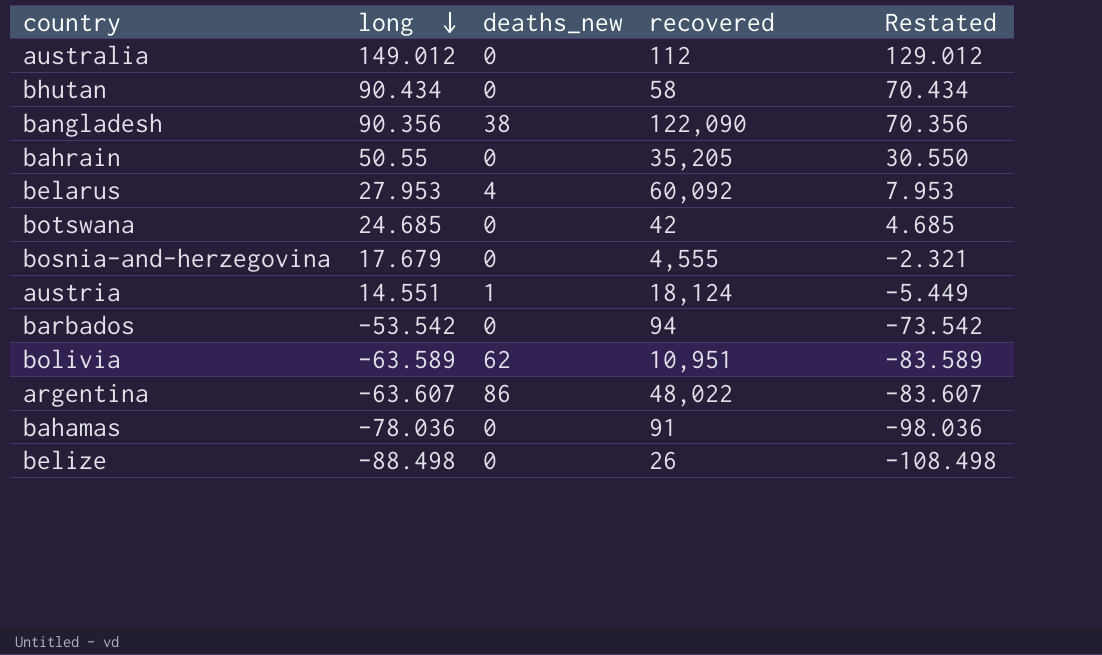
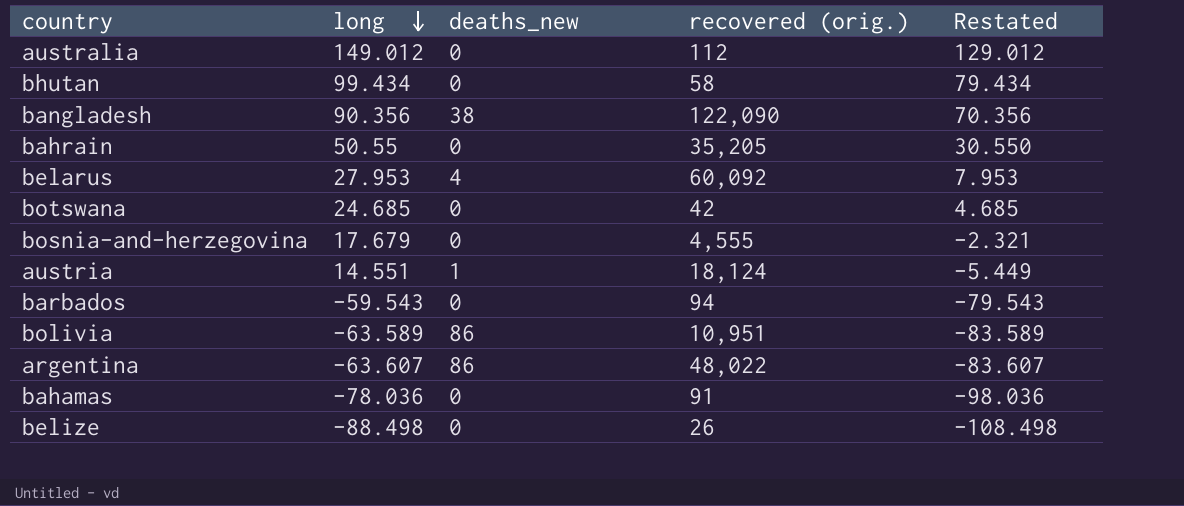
column name: recovered -> recovered (orig.)
bhutan | long: 90.434 -> 99.434
bhutan | Restated: 70.434 -> 79.434
barbados | long: -53.542 -> -59.543
barbados | Restated: -73.542 -> -79.543
bolivia | deaths_new: 62 -> 86

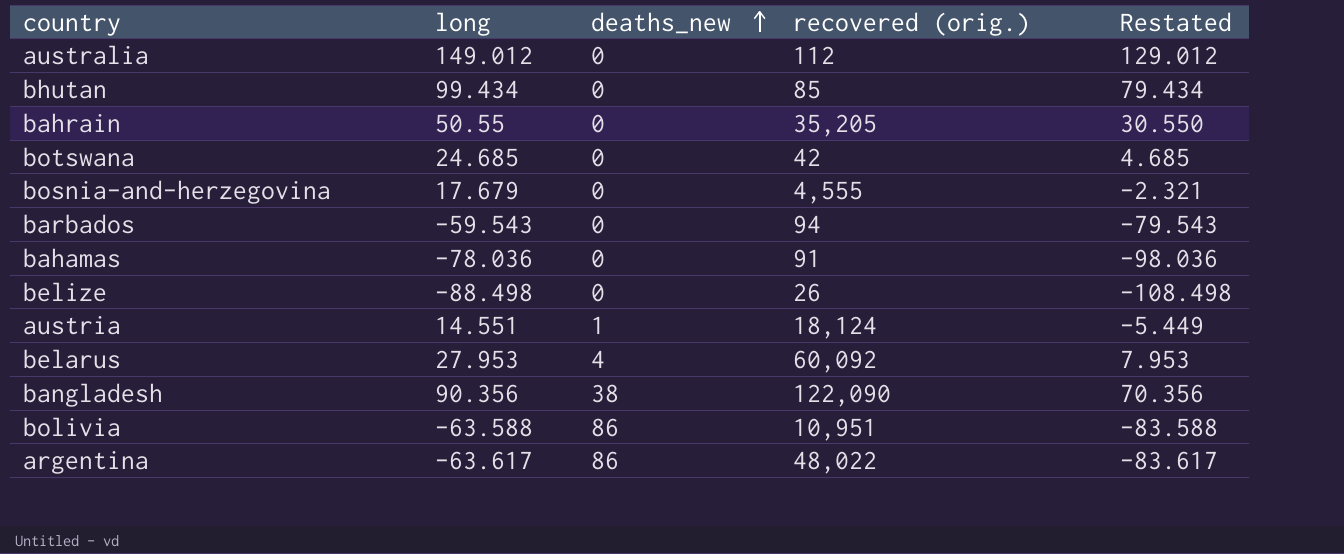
row order: long descending -> deaths_new ascending
bhutan | recovered (orig.): 58 -> 85
bolivia | long: -63.589 -> -63.588
bolivia | Restated: -83.589 -> -83.588
argentina | long: -63.607 -> -63.617
argentina | Restated: -83.607 -> -83.617

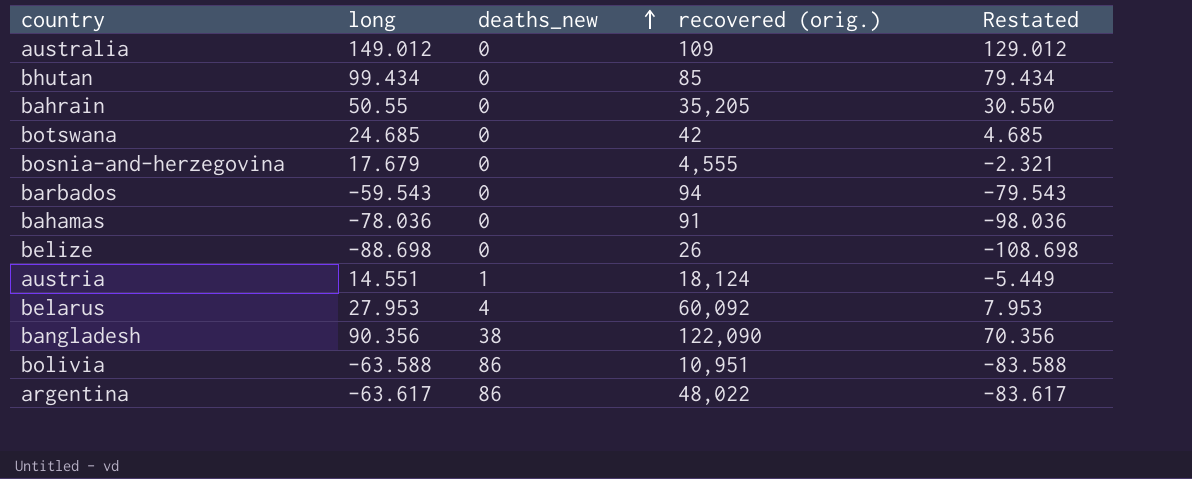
australia | recovered (orig.): 112 -> 109
belize | long: -88.498 -> -88.698
belize | Restated: -108.498 -> -108.698

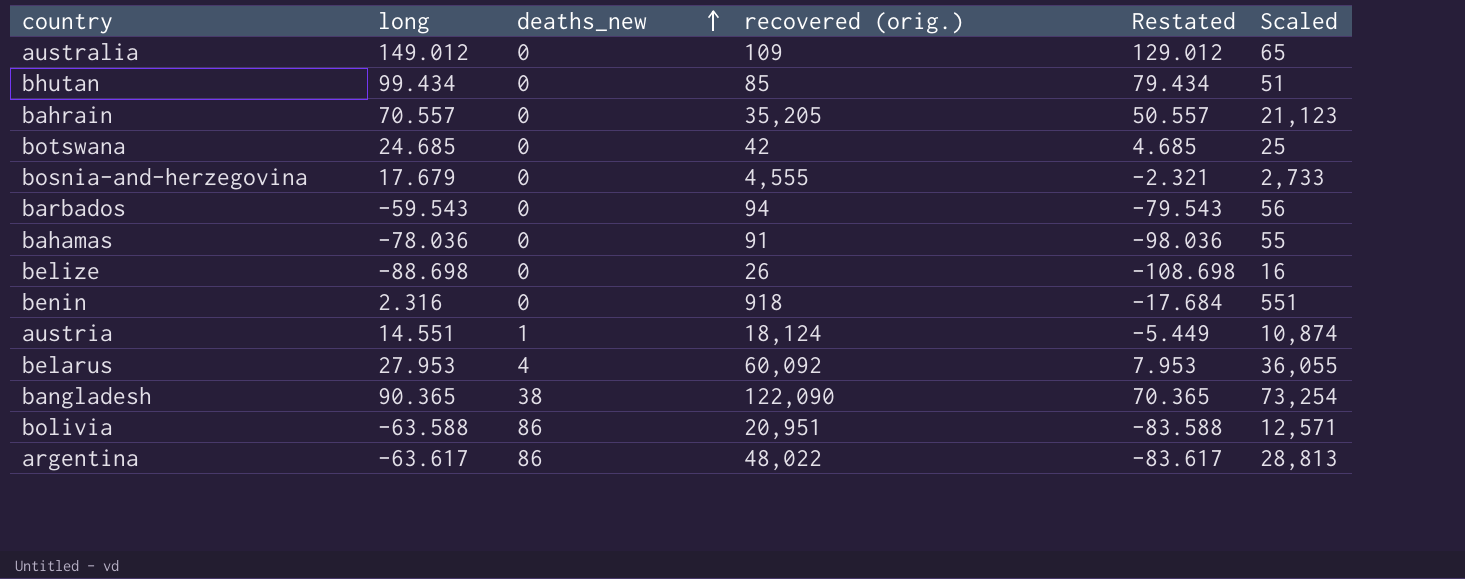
column Scaled | formula: none -> [recovered (orig.)] * 0.6
bahrain | long: 50.55 -> 70.557
bahrain | Restated: 30.550 -> 50.557
row benin: none -> 2.316 | 0 | 918 | -17.684 | 551
bangladesh | long: 90.356 -> 90.365
bangladesh | Restated: 70.356 -> 70.365
bolivia | recovered (orig.): 10,951 -> 20,951

